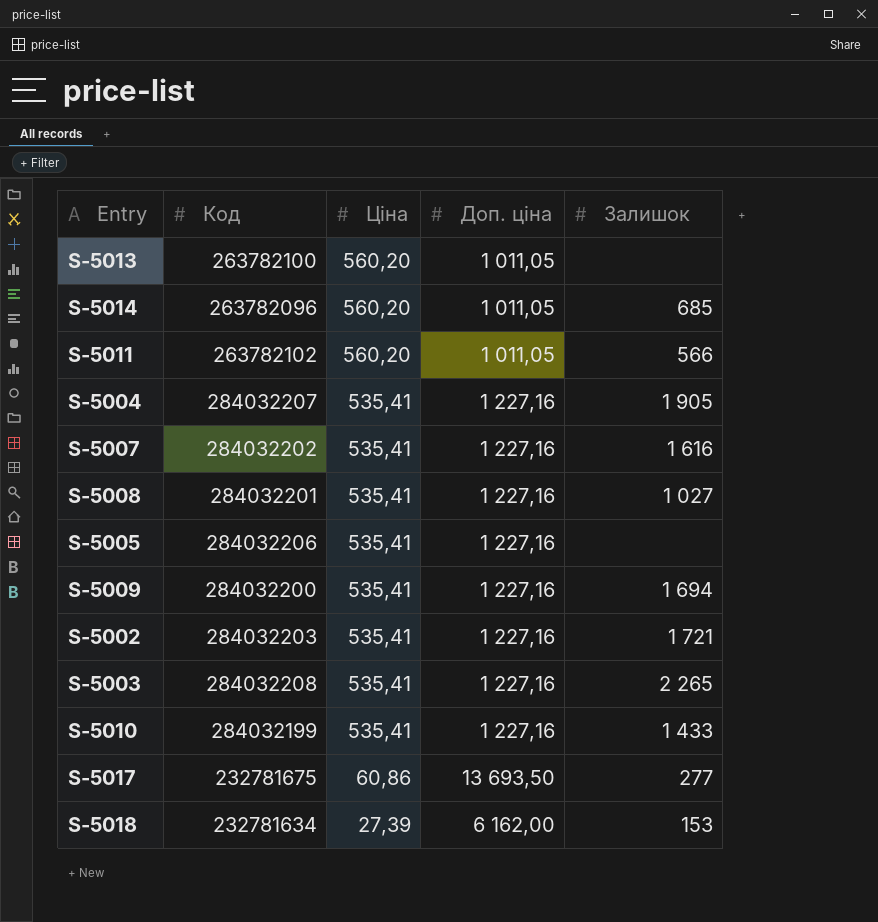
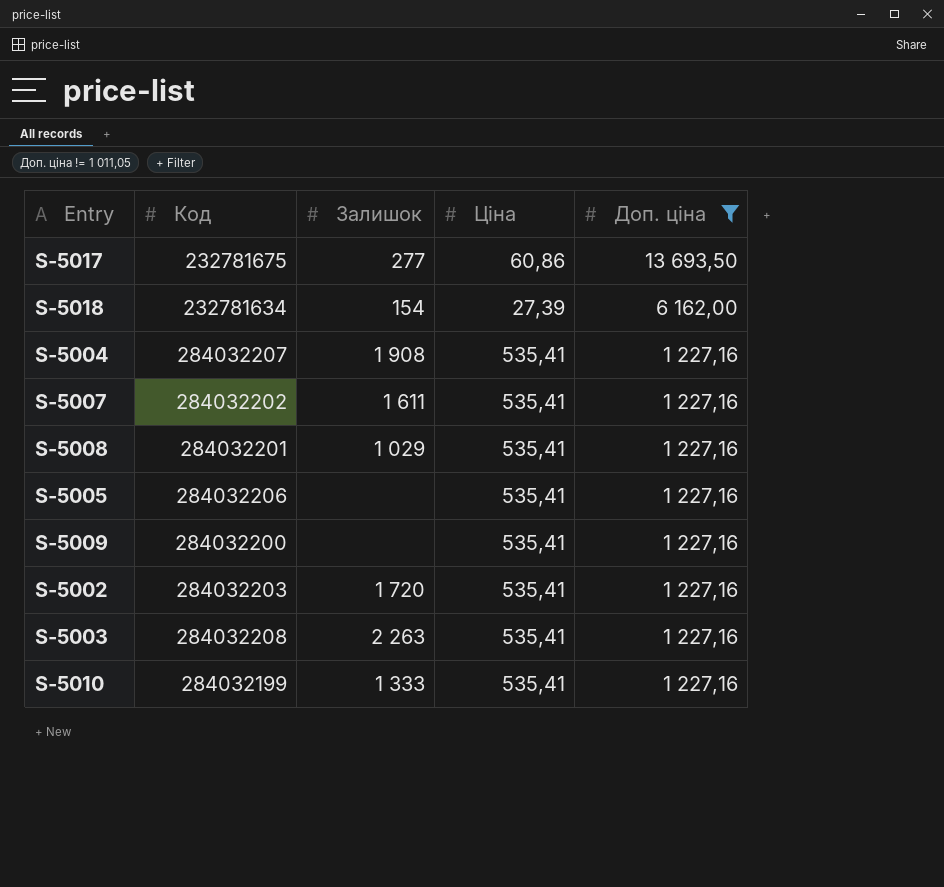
filter: none -> Доп. ціна != 1 011,05
row order: Ціна descending -> Доп. ціна descending
column Залишок | position: 5 -> 3
S-5018 | Залишок: 153 -> 154
S-5004 | Залишок: 1 905 -> 1 908
S-5007 | Залишок: 1 616 -> 1 611
S-5008 | Залишок: 1 027 -> 1 029
S-5009 | Залишок: 1 694 -> none
S-5002 | Залишок: 1 721 -> 1 720
S-5003 | Залишок: 2 265 -> 2 263
S-5010 | Залишок: 1 433 -> 1 333

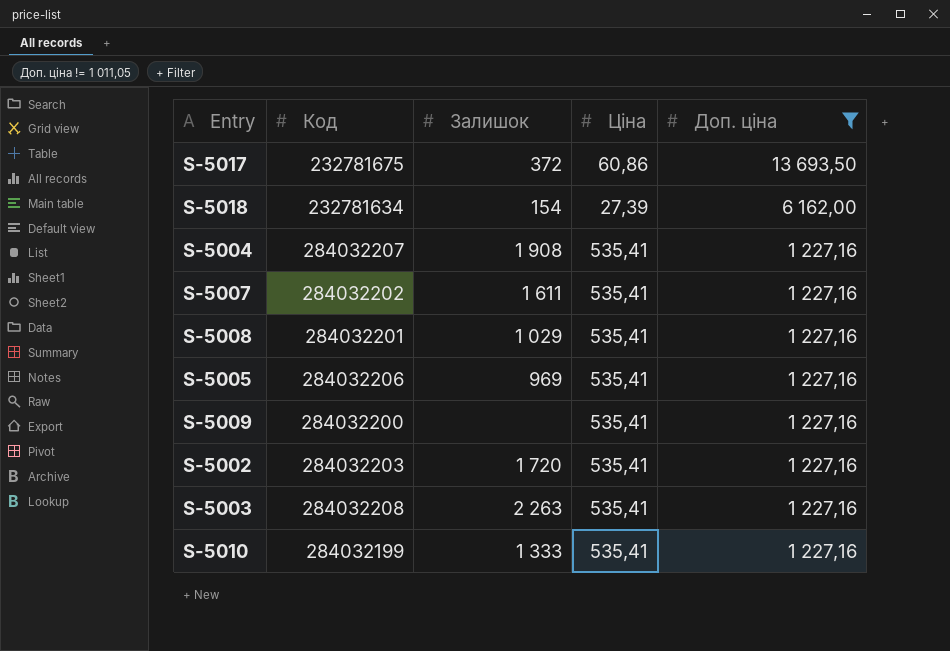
S-5017 | Залишок: 277 -> 372
S-5005 | Залишок: none -> 969

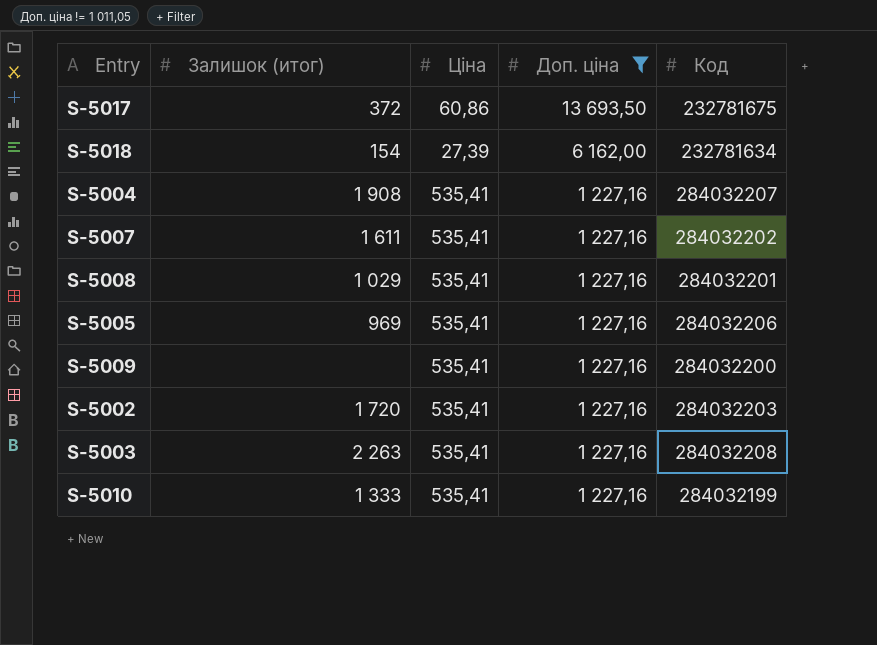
column name: Залишок -> Залишок (итог)
column Код | position: 2 -> 5

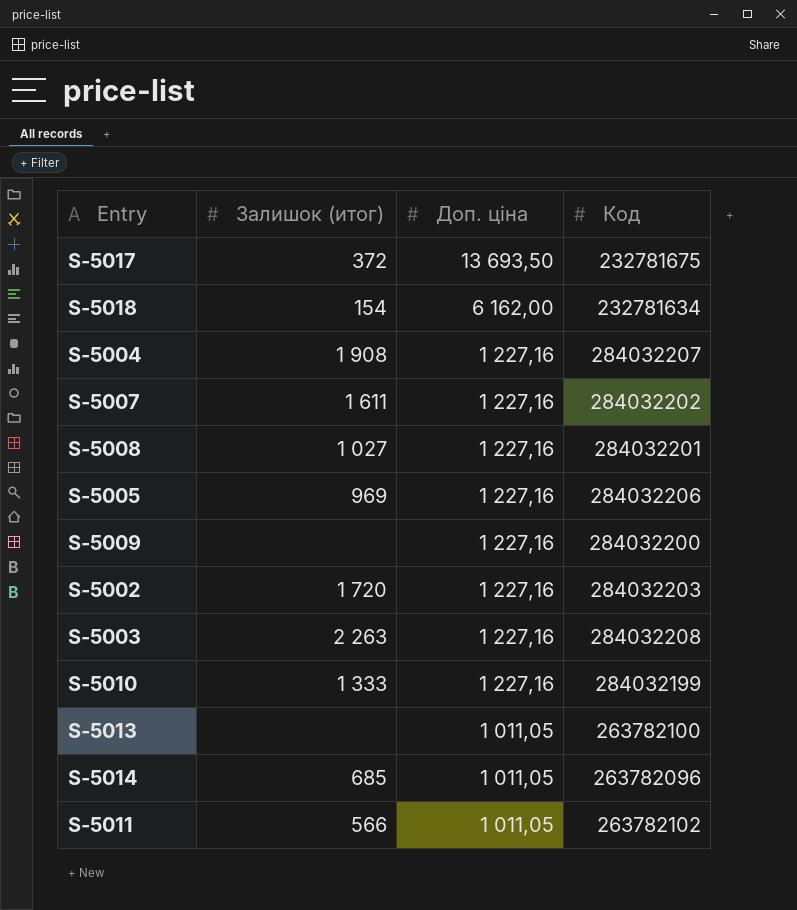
filter: Доп. ціна != 1 011,05 -> none
column Ціна | position: 3 -> none
S-5008 | Залишок (итог): 1 029 -> 1 027

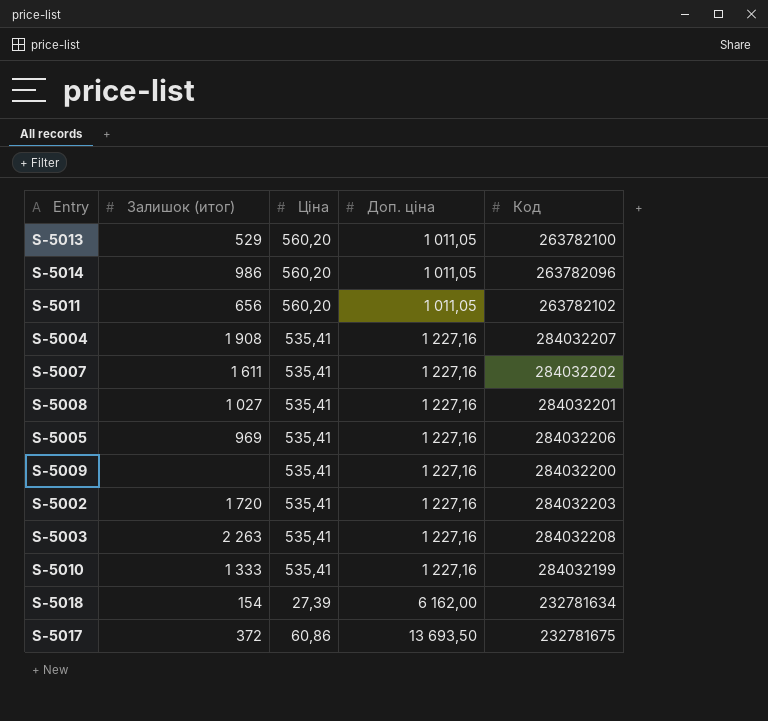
row order: Доп. ціна descending -> Доп. ціна ascending
column Ціна | position: none -> 3
S-5013 | Залишок (итог): none -> 529
S-5014 | Залишок (итог): 685 -> 986
S-5011 | Залишок (итог): 566 -> 656

